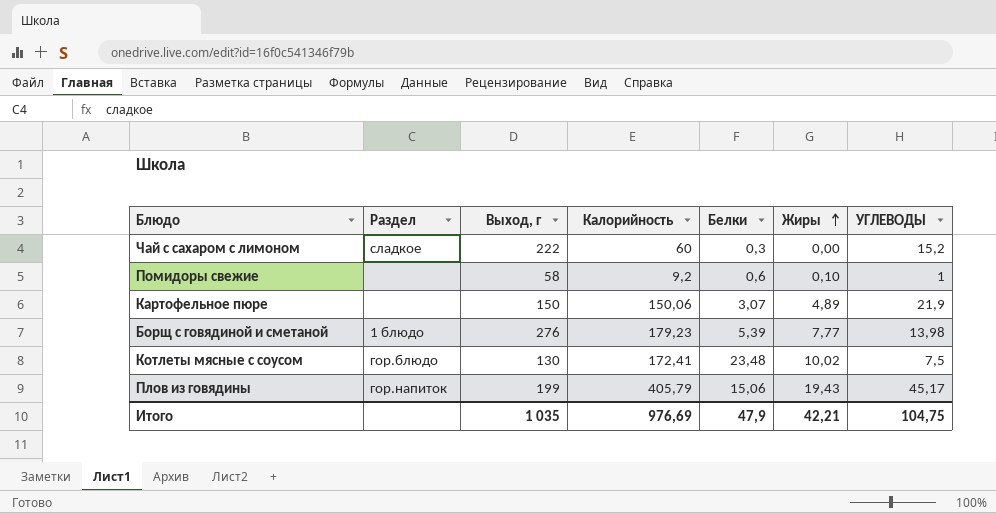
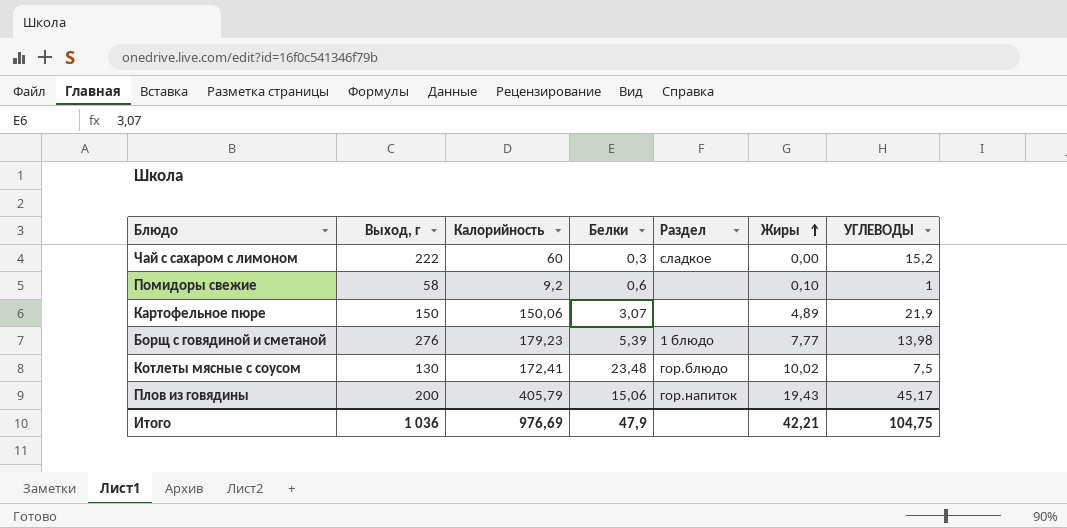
column Раздел | position: 2 -> 5
Плов из говядины | Выход, г: 199 -> 200
Итого | Выход, г: 1 035 -> 1 036

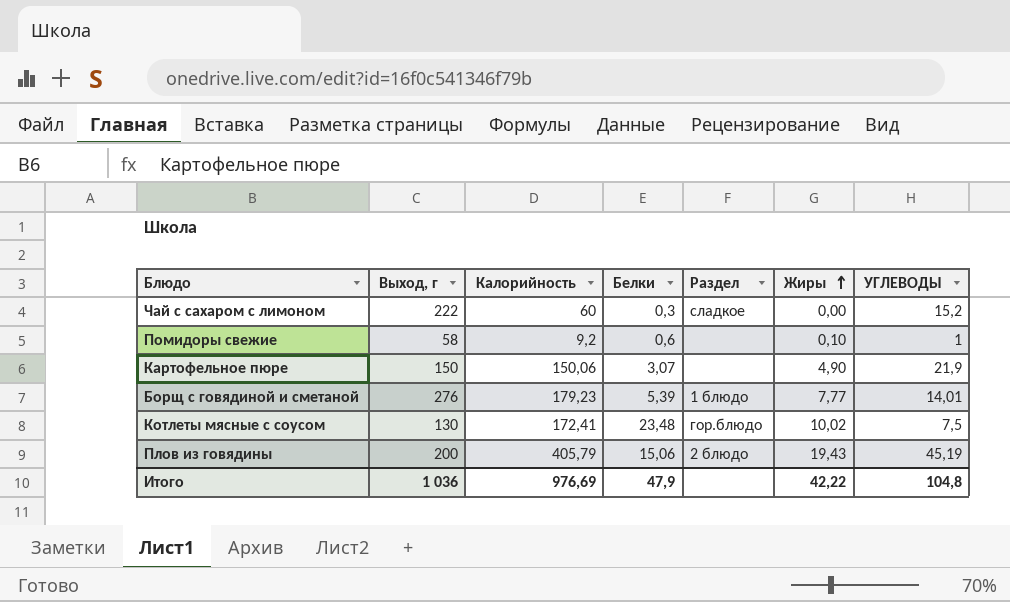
Картофельное пюре | Жиры: 4,89 -> 4,90
Борщ с говядиной и сметаной | УГЛЕВОДЫ: 13,98 -> 14,01
Плов из говядины | Раздел: гор.напиток -> 2 блюдо
Плов из говядины | УГЛЕВОДЫ: 45,17 -> 45,19
Итого | Жиры: 42,21 -> 42,22
Итого | УГЛЕВОДЫ: 104,75 -> 104,8

